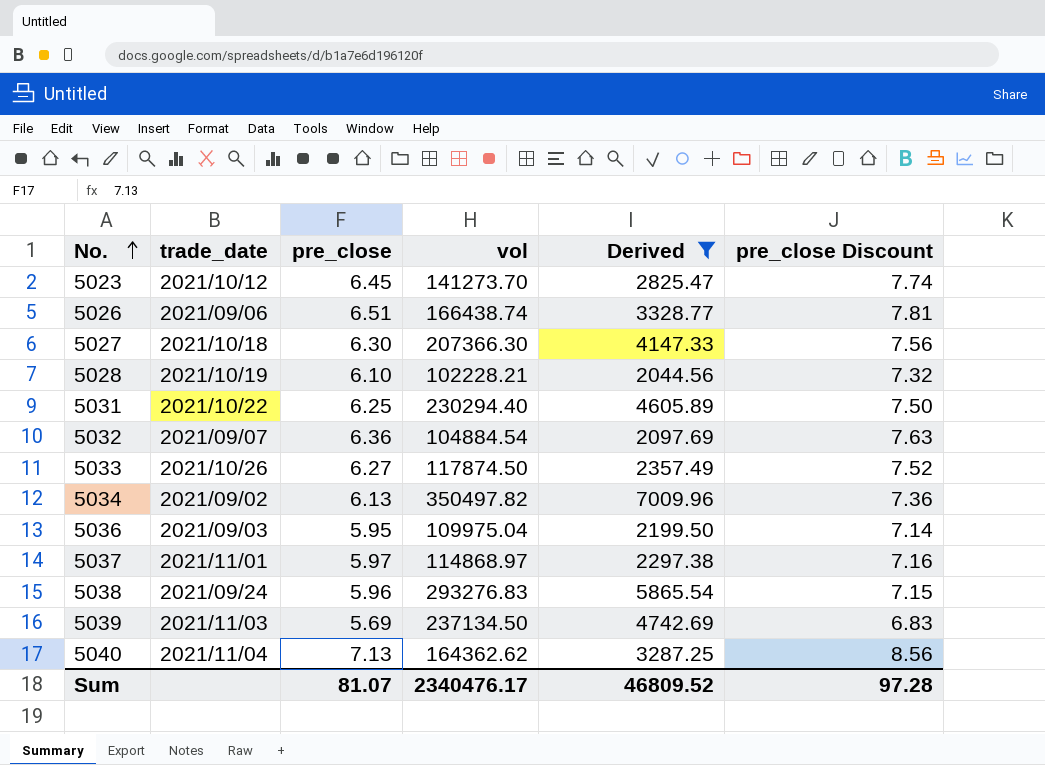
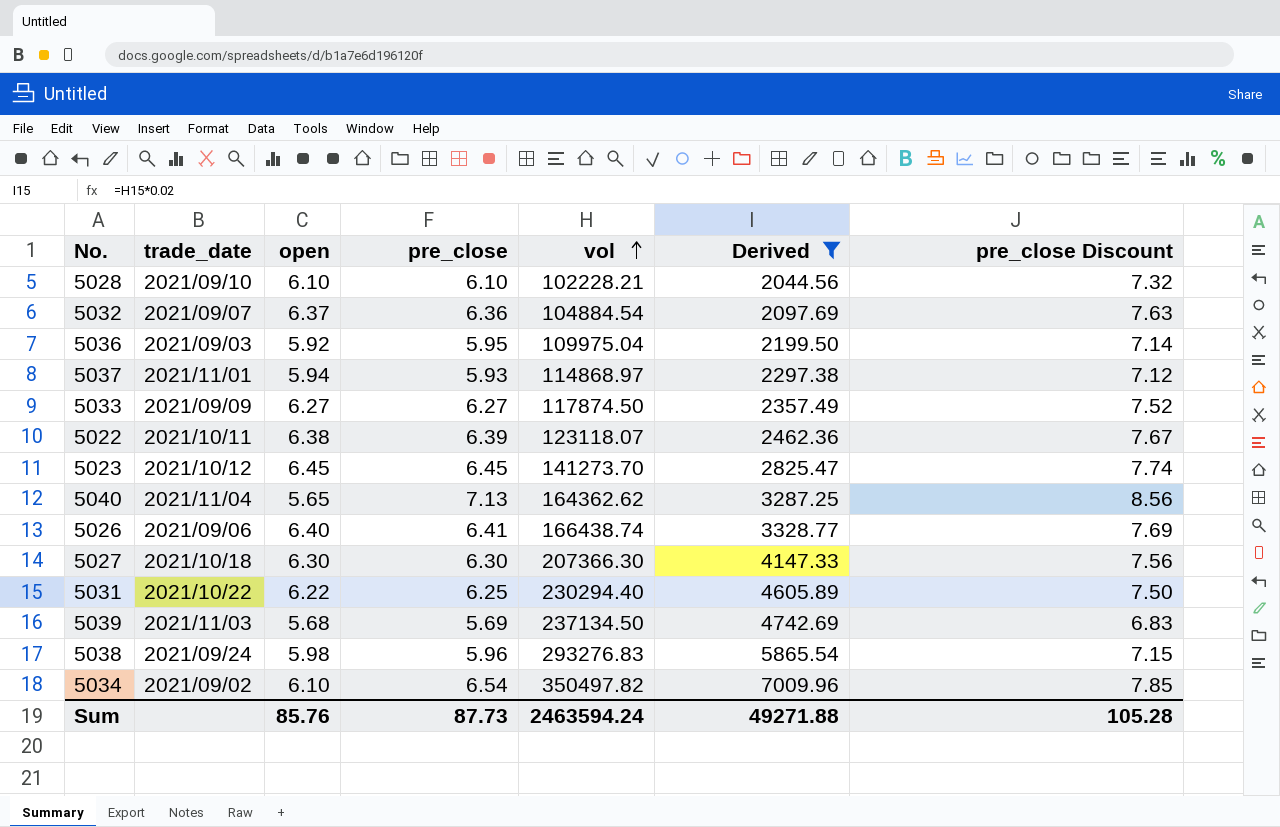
row order: No. ascending -> vol ascending
column open | position: none -> 3
5028 | trade_date: 2021/10/19 -> 2021/09/10
5037 | pre_close: 5.97 -> 5.93
5037 | pre_close Discount: 7.16 -> 7.12
5033 | trade_date: 2021/10/26 -> 2021/09/09
row 5022: none -> 2021/10/11 | 6.38 | 6.39 | 123118.07 | 2462.36 | 7.67
5026 | pre_close: 6.51 -> 6.41
5026 | pre_close Discount: 7.81 -> 7.69
5034 | pre_close: 6.13 -> 6.54
5034 | pre_close Discount: 7.36 -> 7.85
Sum | pre_close: 81.07 -> 87.73
Sum | vol: 2340476.17 -> 2463594.24
Sum | Derived: 46809.52 -> 49271.88
Sum | pre_close Discount: 97.28 -> 105.28

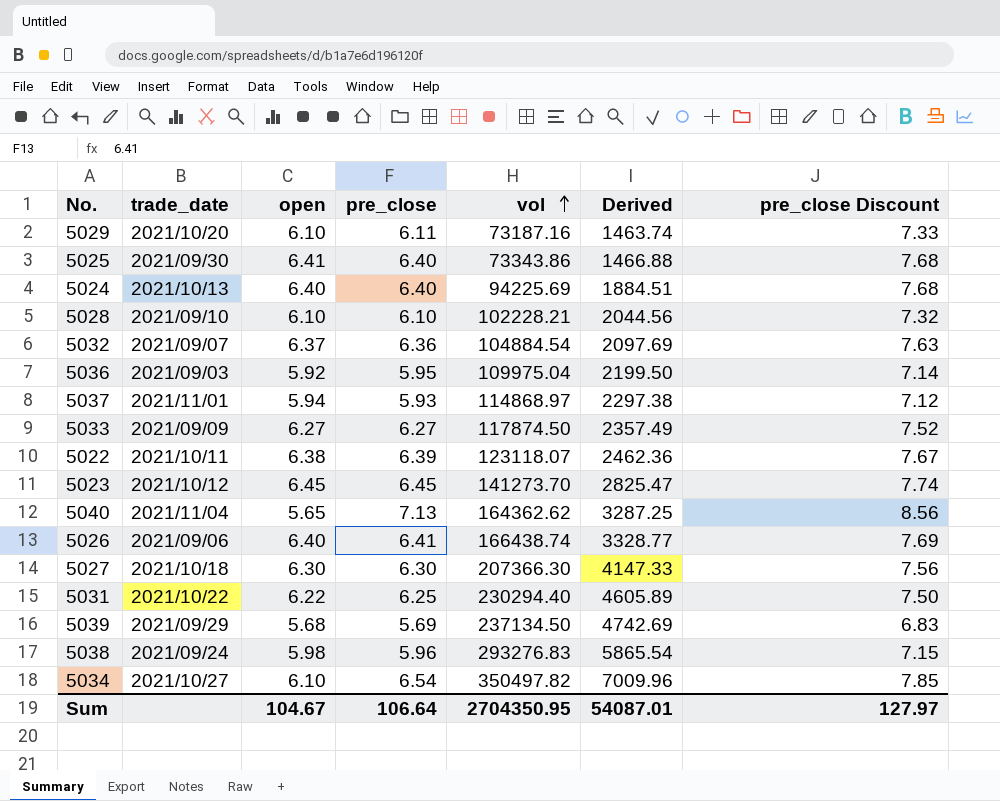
filter: Derived >= 2044.56 -> none
5039 | trade_date: 2021/11/03 -> 2021/09/29
5034 | trade_date: 2021/09/02 -> 2021/10/27
Sum | open: 85.76 -> 104.67
Sum | pre_close: 87.73 -> 106.64
Sum | vol: 2463594.24 -> 2704350.95
Sum | Derived: 49271.88 -> 54087.01
Sum | pre_close Discount: 105.28 -> 127.97

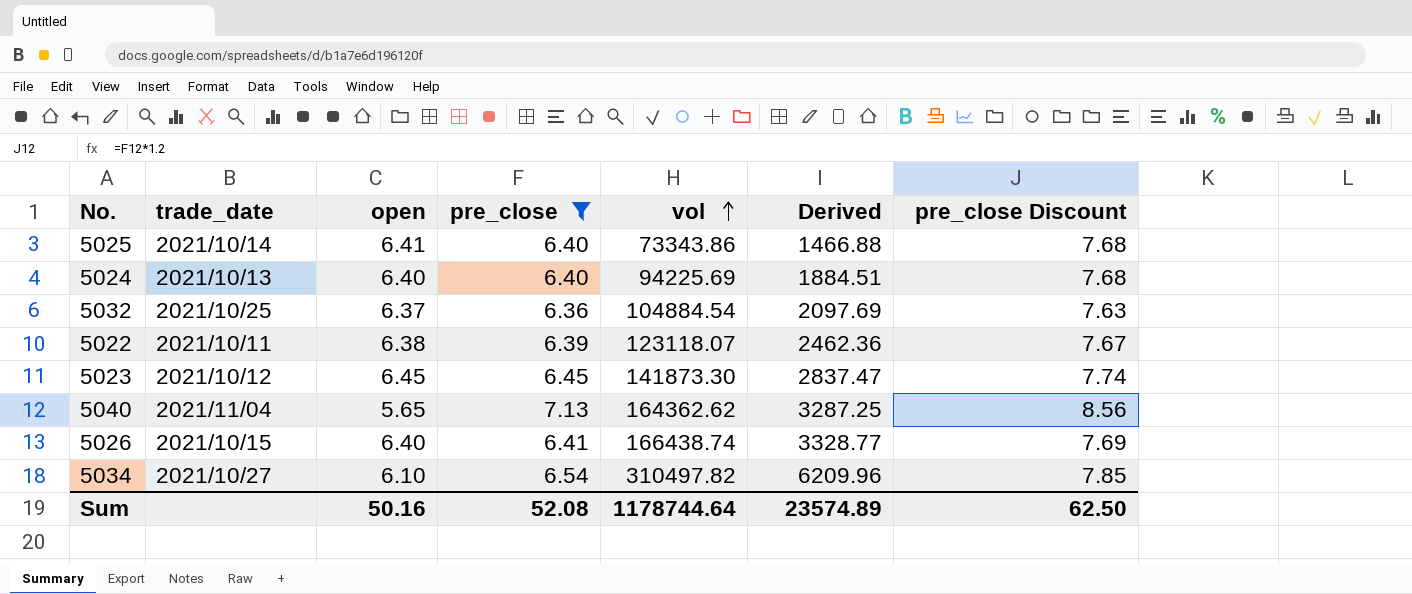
filter: none -> pre_close >= 6.36
5025 | trade_date: 2021/09/30 -> 2021/10/14
5032 | trade_date: 2021/09/07 -> 2021/10/25
5023 | vol: 141273.70 -> 141873.30
5023 | Derived: 2825.47 -> 2837.47
5026 | trade_date: 2021/09/06 -> 2021/10/15
5034 | vol: 350497.82 -> 310497.82
5034 | Derived: 7009.96 -> 6209.96
Sum | open: 104.67 -> 50.16
Sum | pre_close: 106.64 -> 52.08
Sum | vol: 2704350.95 -> 1178744.64
Sum | Derived: 54087.01 -> 23574.89
Sum | pre_close Discount: 127.97 -> 62.50

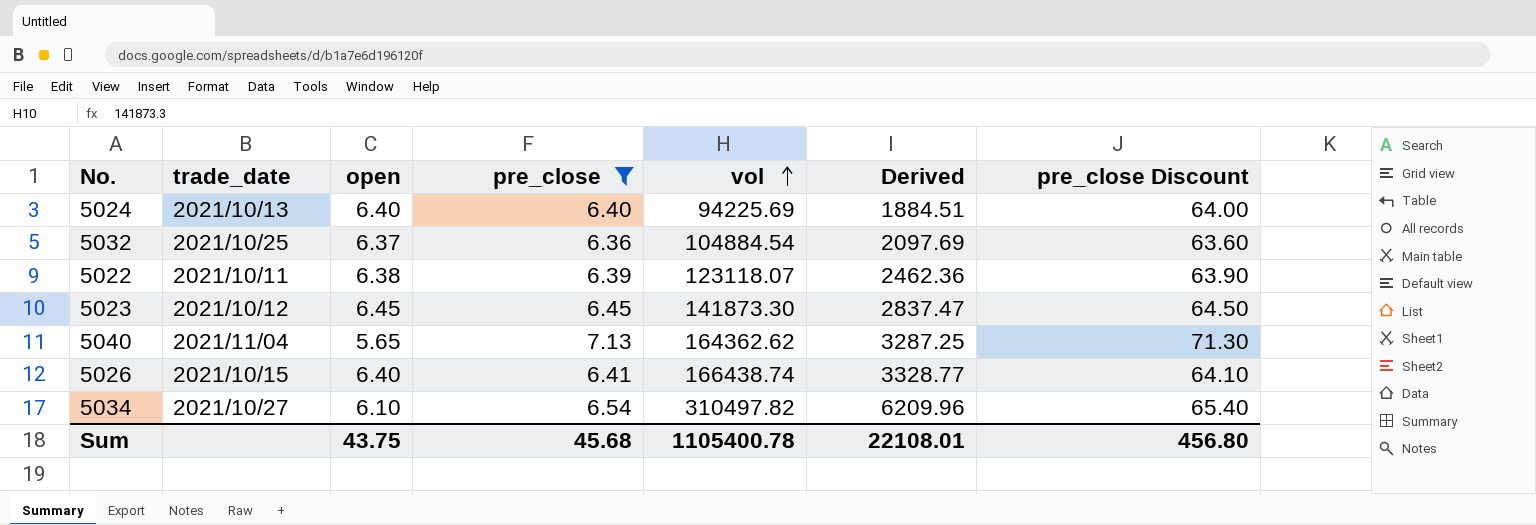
column pre_close Discount | formula: [pre_close] * 1.2 -> [pre_close] * 10
row 5025: 2021/10/14 | 6.41 | 6.40 | 73343.86 | 1466.88 | 7.68 -> none
Sum | open: 50.16 -> 43.75
Sum | pre_close: 52.08 -> 45.68
Sum | vol: 1178744.64 -> 1105400.78
Sum | Derived: 23574.89 -> 22108.01
Sum | pre_close Discount: 62.50 -> 456.80

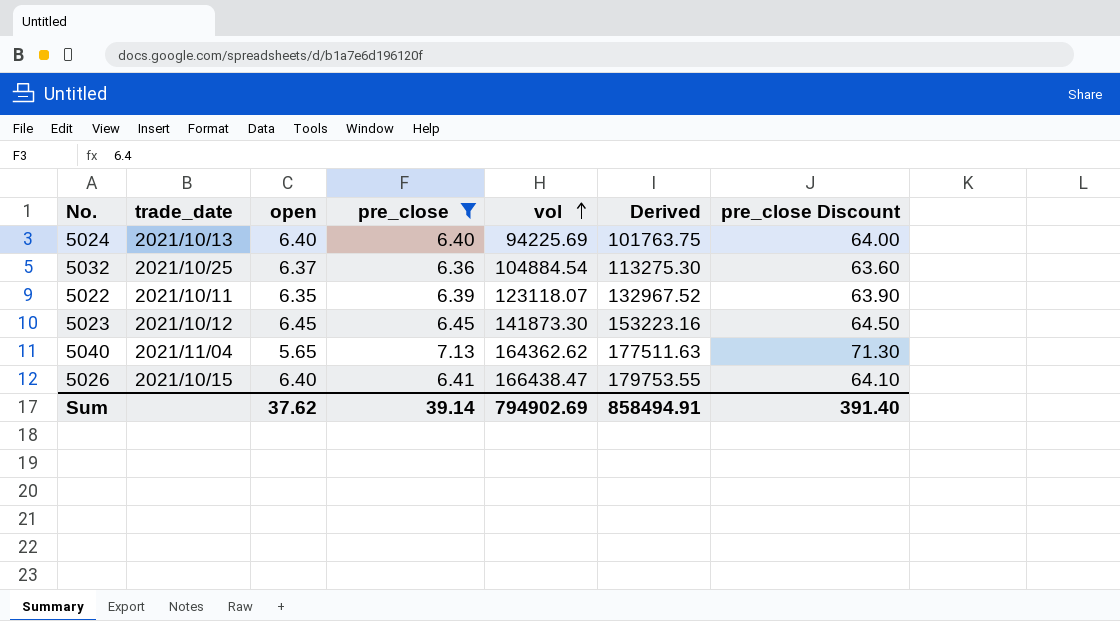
column Derived | formula: [vol] * 0.02 -> [vol] * 1.08
row 5034: 2021/10/27 | 6.10 | 6.54 | 310497.82 | 6209.96 | 65.40 -> none
5022 | open: 6.38 -> 6.35
5026 | vol: 166438.74 -> 166438.47
Sum | open: 43.75 -> 37.62
Sum | pre_close: 45.68 -> 39.14
Sum | vol: 1105400.78 -> 794902.69
Sum | Derived: 22108.01 -> 858494.91
Sum | pre_close Discount: 456.80 -> 391.40

